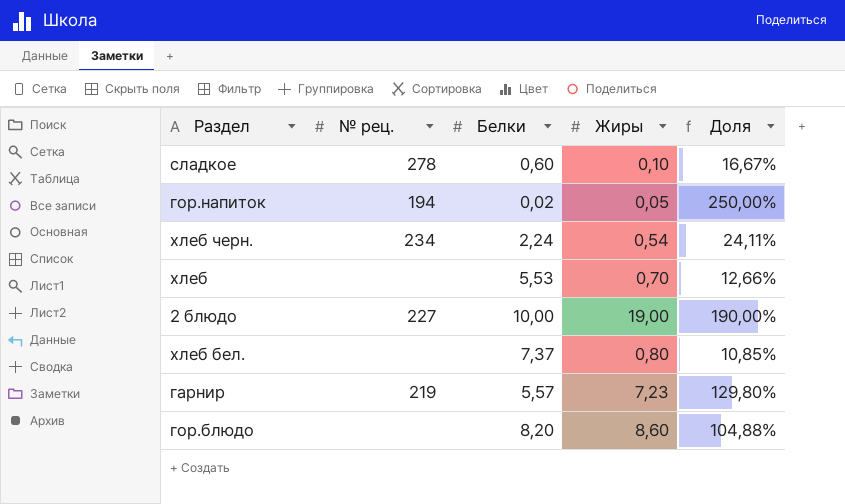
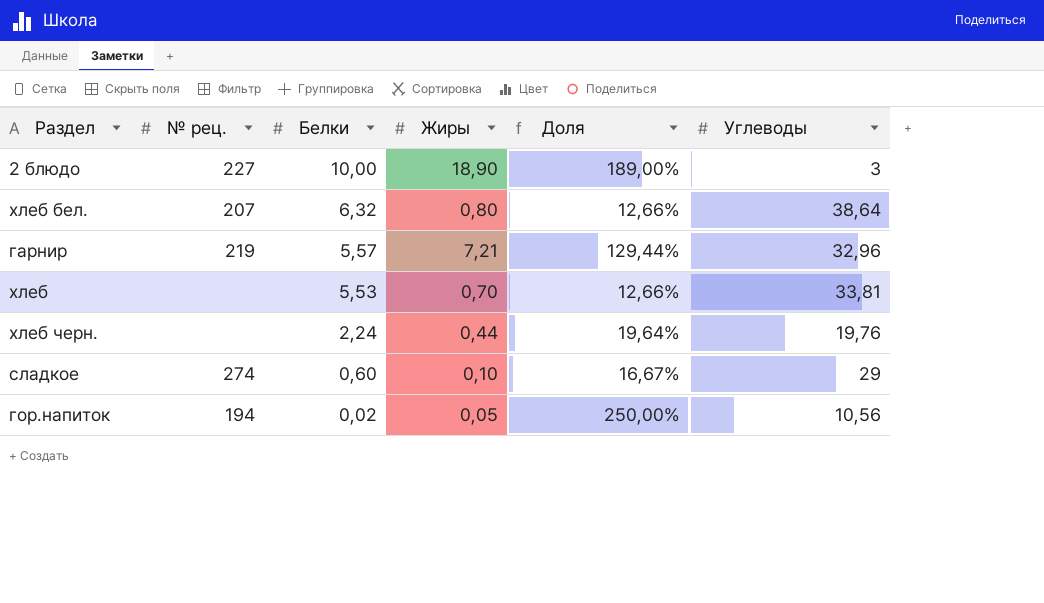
row order: none -> Белки descending
column Углеводы | position: none -> 6
row гор.блюдо: none | 8,20 | 8,60 | 104,88% -> none
2 блюдо | Жиры: 19,00 -> 18,90
2 блюдо | Доля: 190,00% -> 189,00%
хлеб бел. | № рец.: none -> 207
хлеб бел. | Белки: 7,37 -> 6,32
хлеб бел. | Доля: 10,85% -> 12,66%
гарнир | Жиры: 7,23 -> 7,21
гарнир | Доля: 129,80% -> 129,44%
хлеб черн. | № рец.: 234 -> none
хлеб черн. | Жиры: 0,54 -> 0,44
хлеб черн. | Доля: 24,11% -> 19,64%
сладкое | № рец.: 278 -> 274

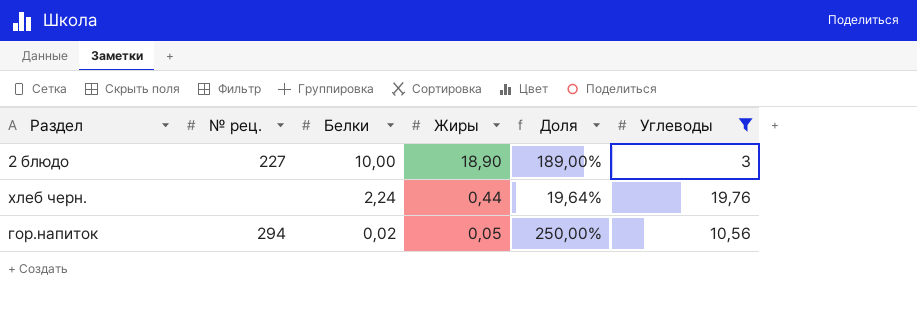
filter: none -> Углеводы <= 19,76
гор.напиток | № рец.: 194 -> 294

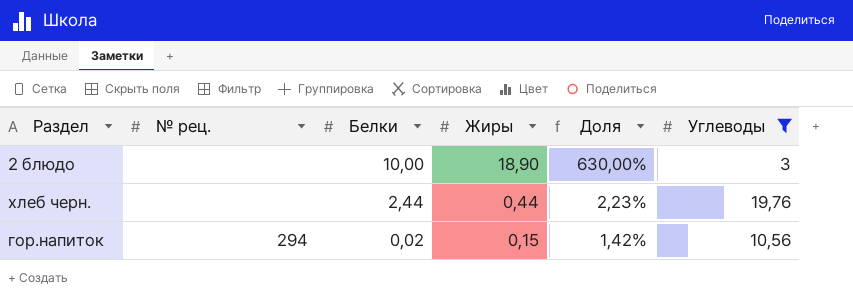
column Доля | formula: [Жиры] / [Белки] -> [Жиры] / [Углеводы]
2 блюдо | № рец.: 227 -> none
хлеб черн. | Белки: 2,24 -> 2,44
гор.напиток | Жиры: 0,05 -> 0,15

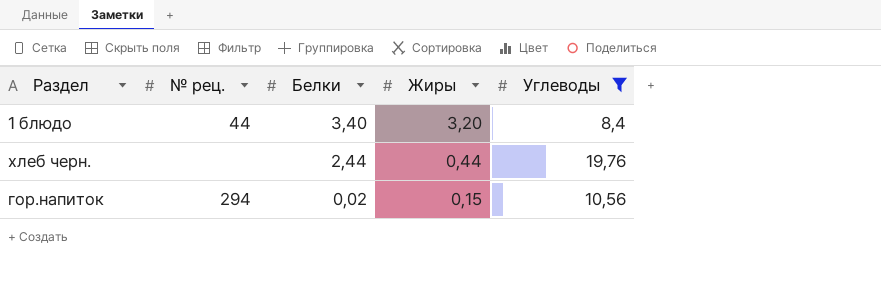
column Доля | formula: [Жиры] / [Углеводы] -> none
row 2 блюдо: none | 10,00 | 18,90 | 630,00% | 3 -> none
row 1 блюдо: none -> 44 | 3,40 | 3,20 | 8,4

